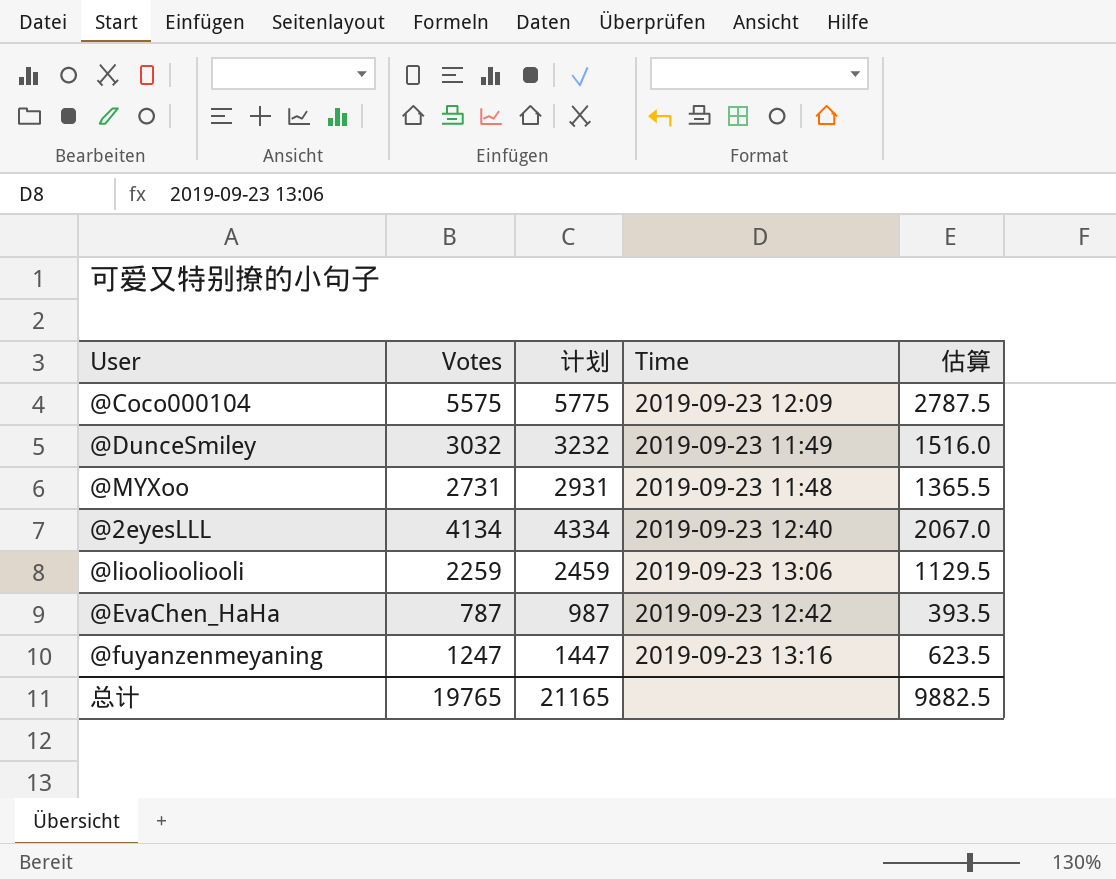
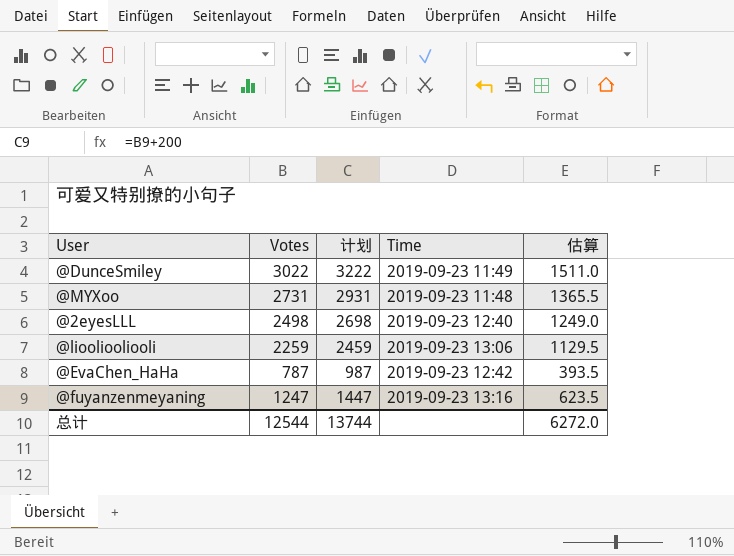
row @Coco000104: 5575 | 5775 | 2019-09-23 12:09 | 2787.5 -> none
@DunceSmiley | Votes: 3032 -> 3022
@DunceSmiley | 计划: 3232 -> 3222
@DunceSmiley | 估算: 1516.0 -> 1511.0
@2eyesLLL | Votes: 4134 -> 2498
@2eyesLLL | 计划: 4334 -> 2698
@2eyesLLL | 估算: 2067.0 -> 1249.0
总计 | Votes: 19765 -> 12544
总计 | 计划: 21165 -> 13744
总计 | 估算: 9882.5 -> 6272.0

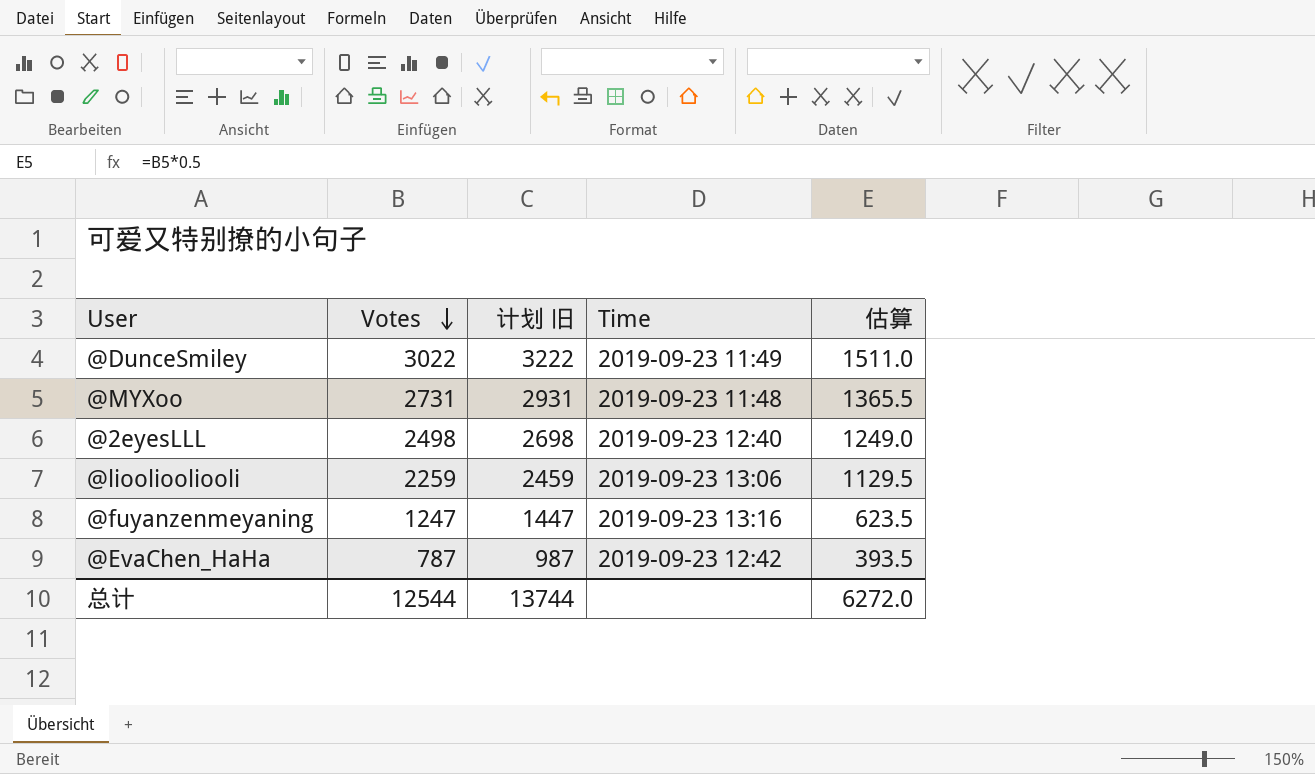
row order: none -> Votes descending
column name: 计划 -> 计划 旧

